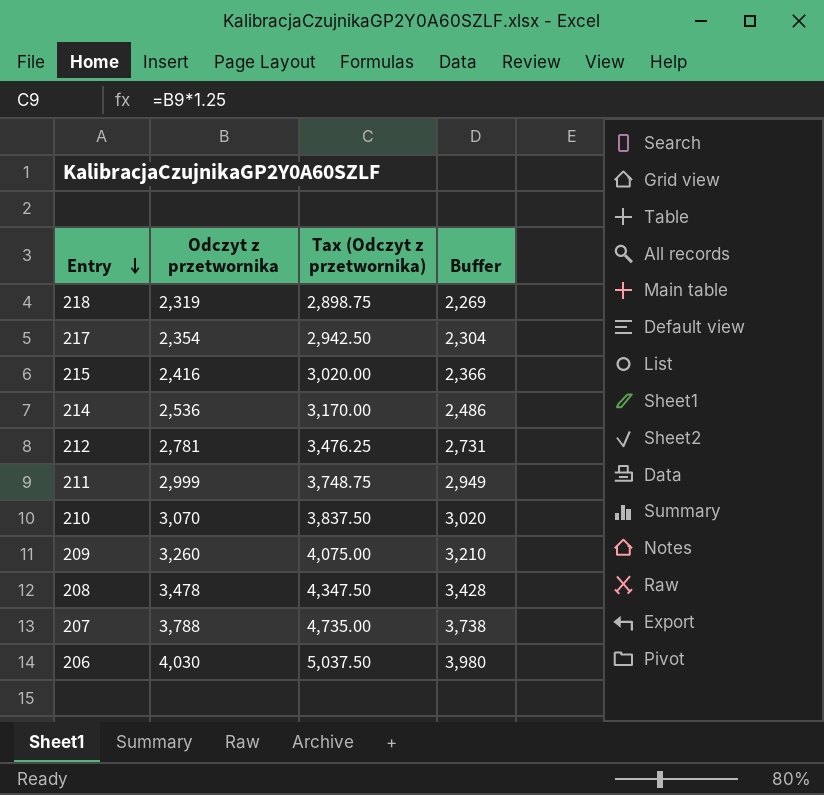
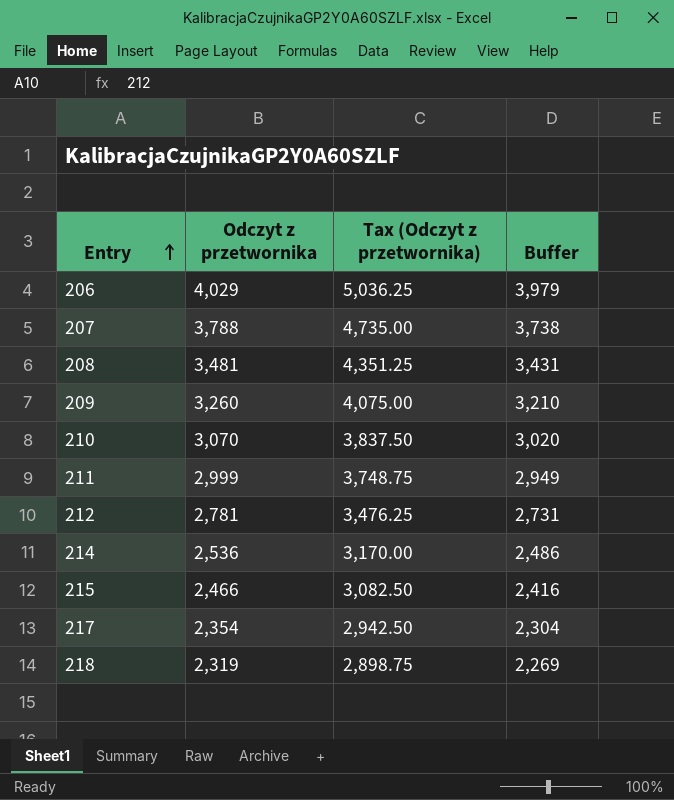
row order: Entry descending -> Entry ascending
206 | Odczyt z przetwornika: 4,030 -> 4,029
206 | Tax (Odczyt z przetwornika): 5,037.50 -> 5,036.25
206 | Buffer: 3,980 -> 3,979
208 | Odczyt z przetwornika: 3,478 -> 3,481
208 | Tax (Odczyt z przetwornika): 4,347.50 -> 4,351.25
208 | Buffer: 3,428 -> 3,431
215 | Odczyt z przetwornika: 2,416 -> 2,466
215 | Tax (Odczyt z przetwornika): 3,020.00 -> 3,082.50
215 | Buffer: 2,366 -> 2,416

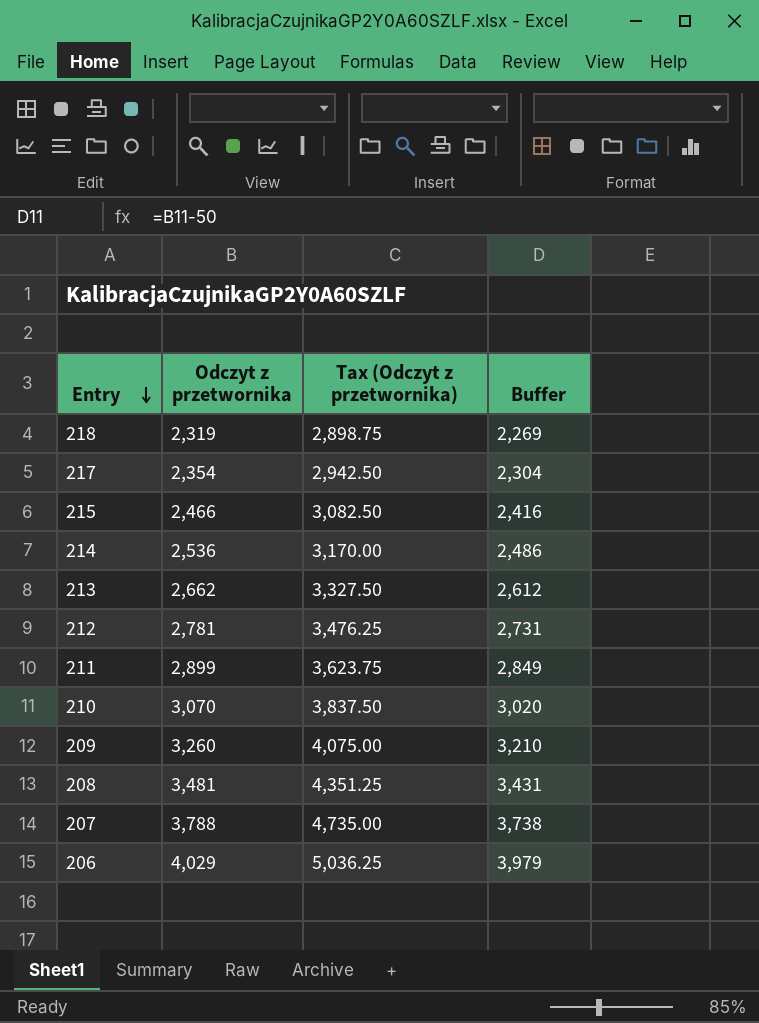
row order: Entry ascending -> Entry descending
row 213: none -> 2,662 | 3,327.50 | 2,612
211 | Odczyt z przetwornika: 2,999 -> 2,899
211 | Tax (Odczyt z przetwornika): 3,748.75 -> 3,623.75
211 | Buffer: 2,949 -> 2,849

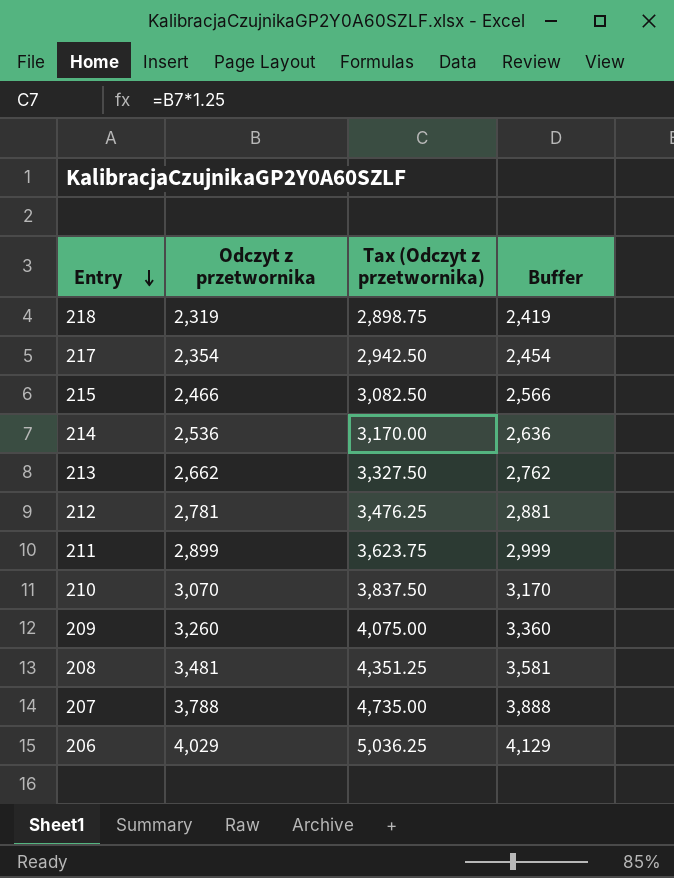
column Buffer | formula: [Odczyt z przetwornika] - 50 -> [Odczyt z przetwornika] + 100

